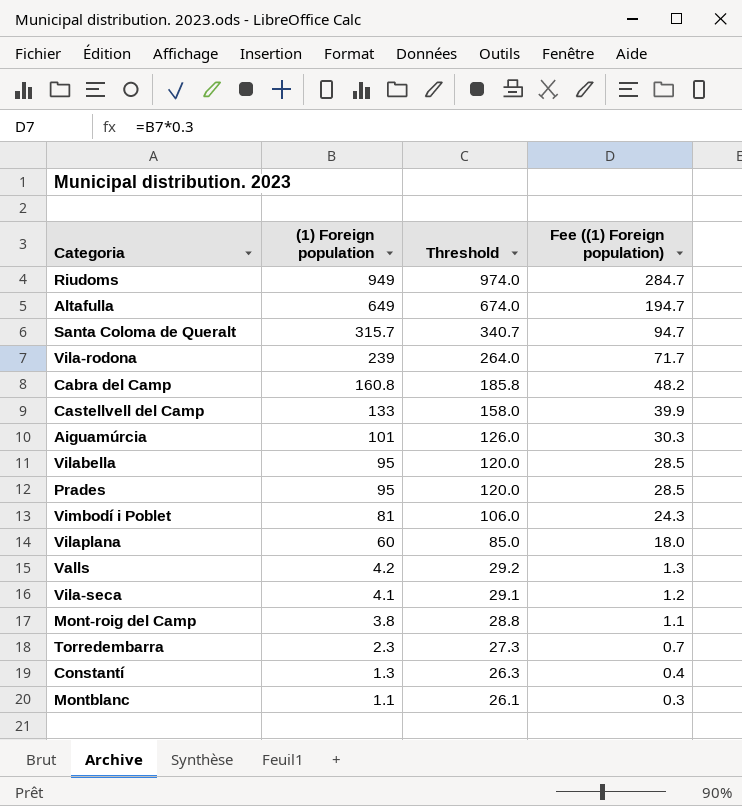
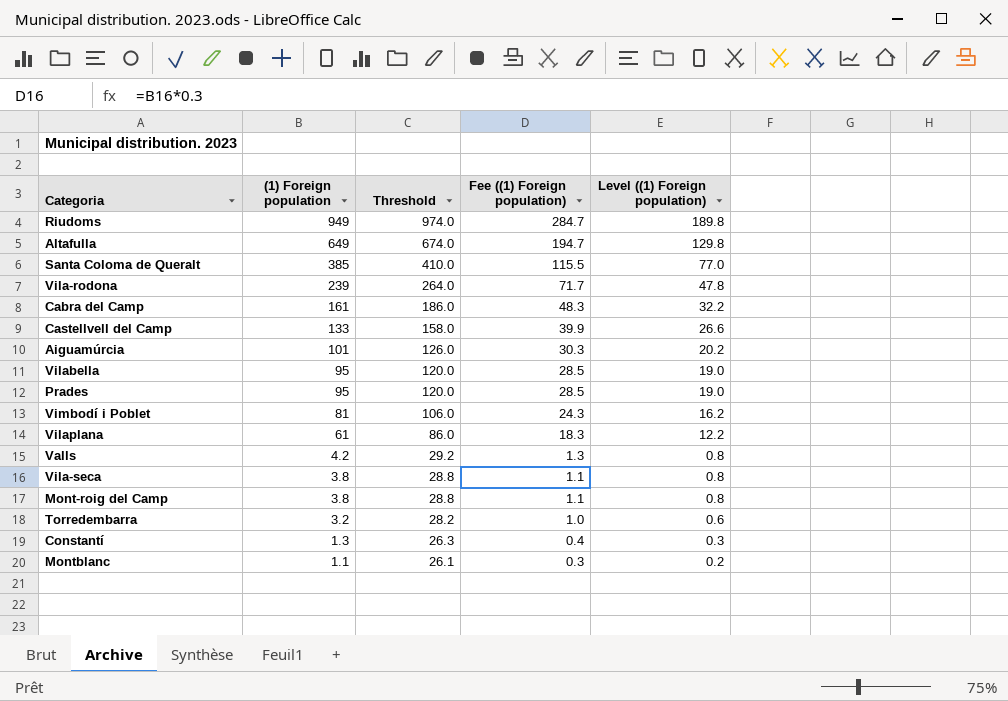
column Level ((1) Foreign population) | formula: none -> [(1) Foreign population] * 0.2
Santa Coloma de Queralt | (1) Foreign population: 315.7 -> 385
Santa Coloma de Queralt | Threshold: 340.7 -> 410.0
Santa Coloma de Queralt | Fee ((1) Foreign population): 94.7 -> 115.5
Cabra del Camp | (1) Foreign population: 160.8 -> 161
Cabra del Camp | Threshold: 185.8 -> 186.0
Cabra del Camp | Fee ((1) Foreign population): 48.2 -> 48.3
Vilaplana | (1) Foreign population: 60 -> 61
Vilaplana | Threshold: 85.0 -> 86.0
Vilaplana | Fee ((1) Foreign population): 18.0 -> 18.3
Vila-seca | (1) Foreign population: 4.1 -> 3.8
Vila-seca | Threshold: 29.1 -> 28.8
Vila-seca | Fee ((1) Foreign population): 1.2 -> 1.1
Torredembarra | (1) Foreign population: 2.3 -> 3.2
Torredembarra | Threshold: 27.3 -> 28.2
Torredembarra | Fee ((1) Foreign population): 0.7 -> 1.0

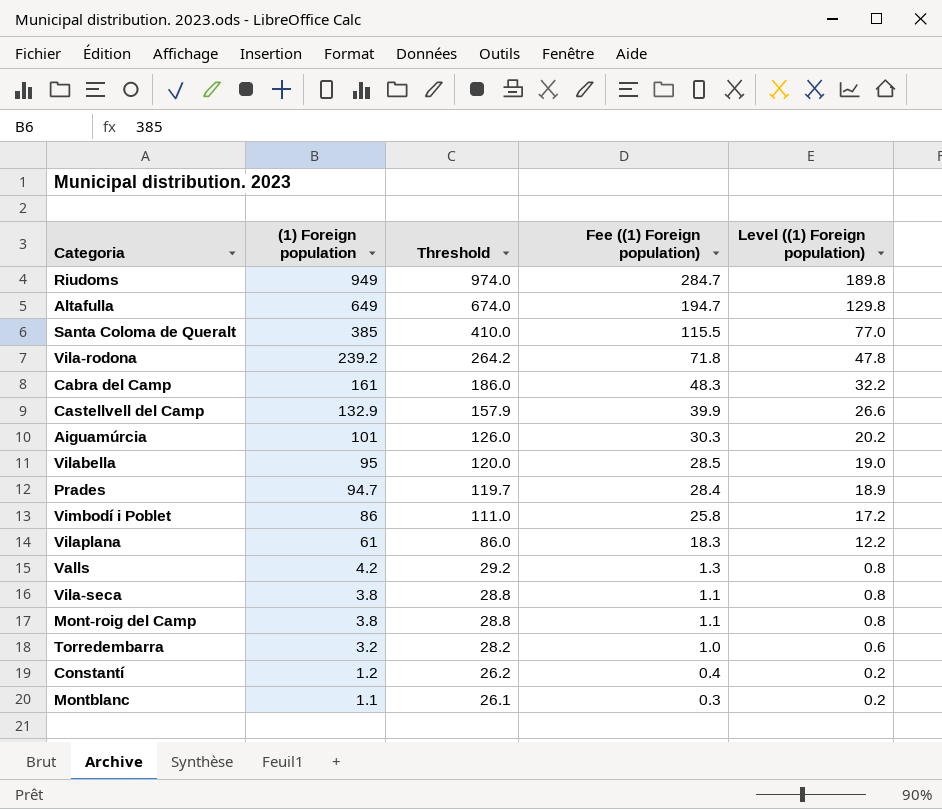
Vila-rodona | (1) Foreign population: 239 -> 239.2
Vila-rodona | Threshold: 264.0 -> 264.2
Vila-rodona | Fee ((1) Foreign population): 71.7 -> 71.8
Castellvell del Camp | (1) Foreign population: 133 -> 132.9
Castellvell del Camp | Threshold: 158.0 -> 157.9
Prades | (1) Foreign population: 95 -> 94.7
Prades | Threshold: 120.0 -> 119.7
Prades | Fee ((1) Foreign population): 28.5 -> 28.4
Prades | Level ((1) Foreign population): 19.0 -> 18.9
Vimbodí i Poblet | (1) Foreign population: 81 -> 86
Vimbodí i Poblet | Threshold: 106.0 -> 111.0
Vimbodí i Poblet | Fee ((1) Foreign population): 24.3 -> 25.8
Vimbodí i Poblet | Level ((1) Foreign population): 16.2 -> 17.2
Constantí | (1) Foreign population: 1.3 -> 1.2
Constantí | Threshold: 26.3 -> 26.2
Constantí | Level ((1) Foreign population): 0.3 -> 0.2

